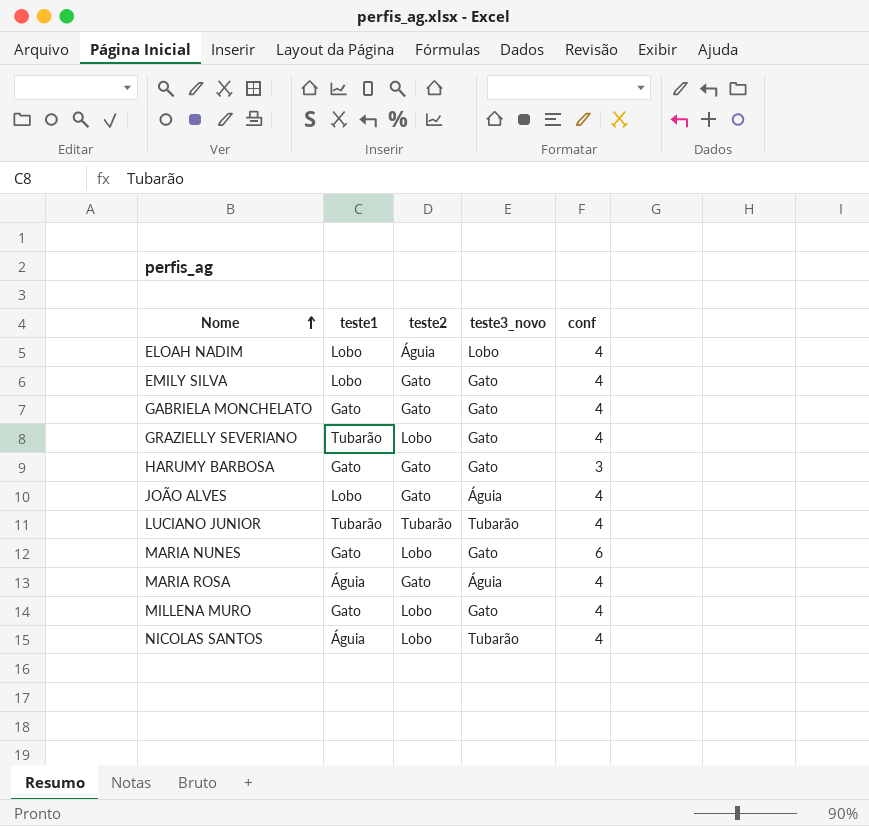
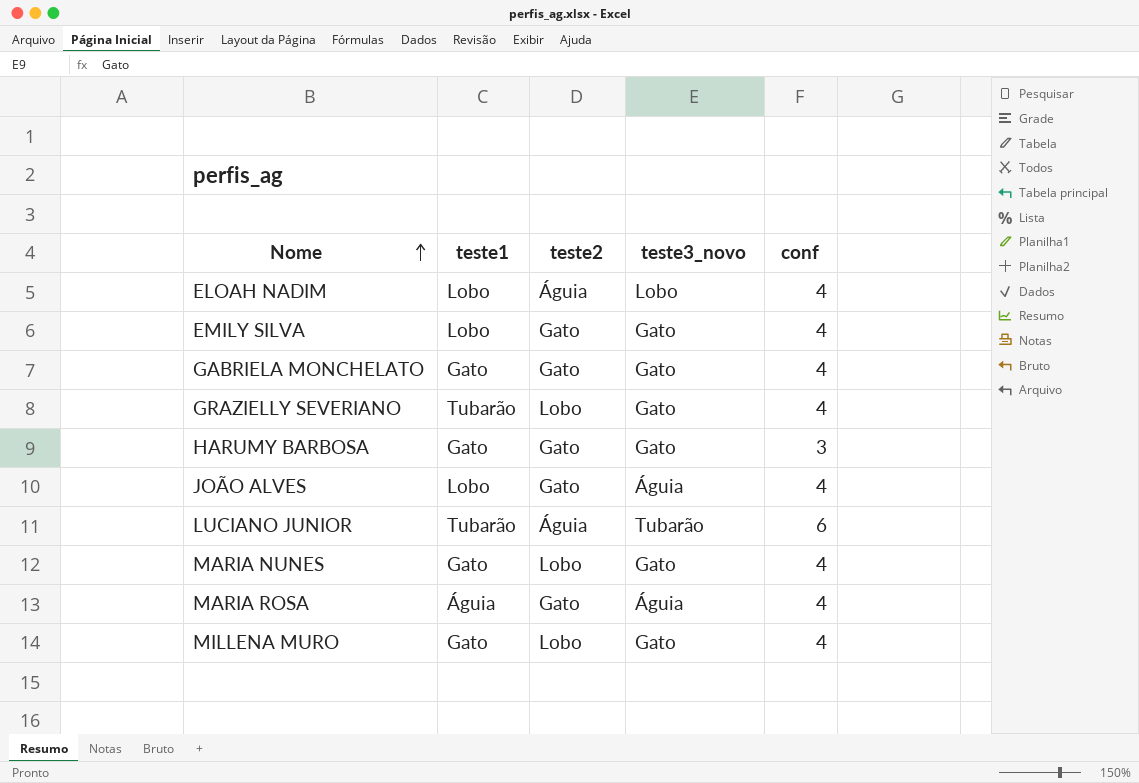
row NICOLAS SANTOS: Águia | Lobo | Tubarão | 4 -> none
LUCIANO JUNIOR | teste2: Tubarão -> Águia
LUCIANO JUNIOR | conf: 4 -> 6
MARIA NUNES | conf: 6 -> 4

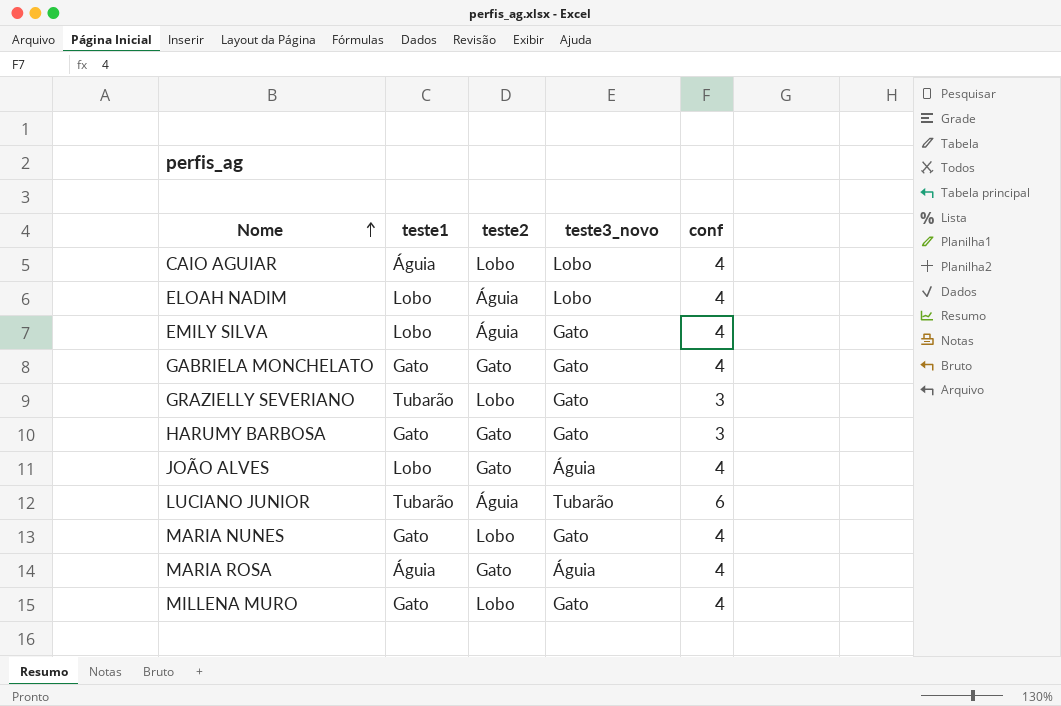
row CAIO AGUIAR: none -> Águia | Lobo | Lobo | 4
EMILY SILVA | teste2: Gato -> Águia
GRAZIELLY SEVERIANO | conf: 4 -> 3

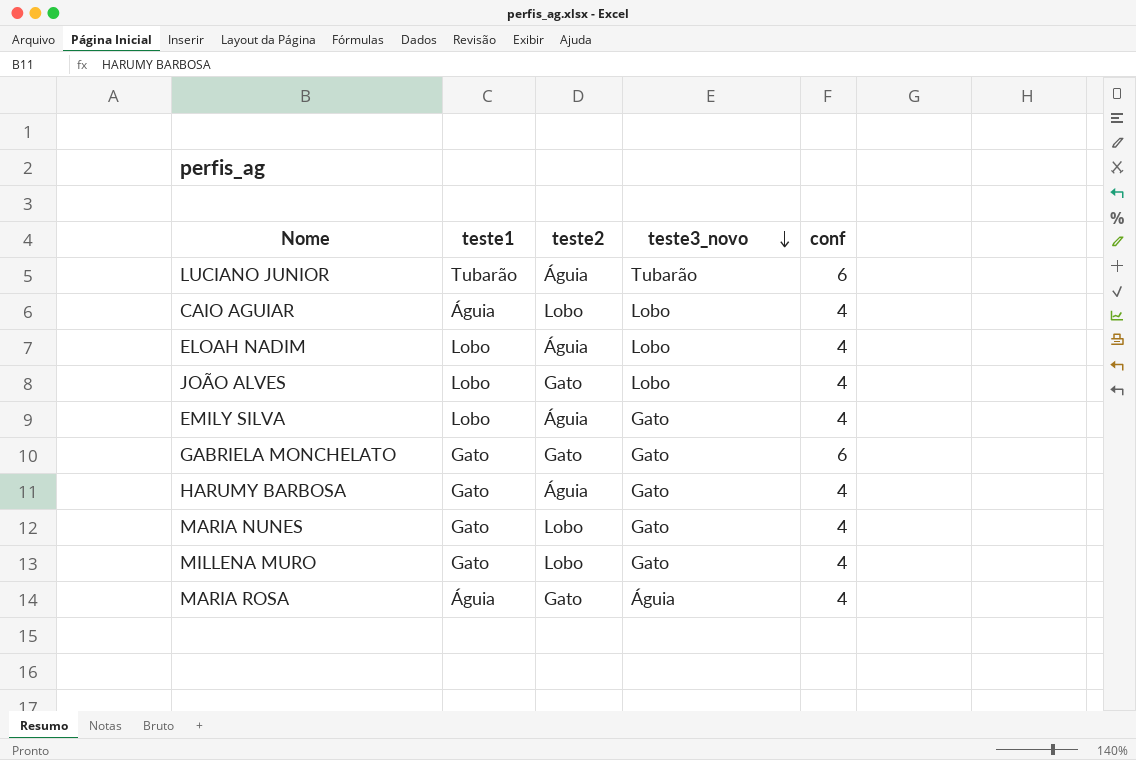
row order: Nome ascending -> teste3_novo descending
row GRAZIELLY SEVERIANO: Tubarão | Lobo | Gato | 3 -> none
JOÃO ALVES | teste3_novo: Águia -> Lobo
GABRIELA MONCHELATO | conf: 4 -> 6
HARUMY BARBOSA | teste2: Gato -> Águia
HARUMY BARBOSA | conf: 3 -> 4

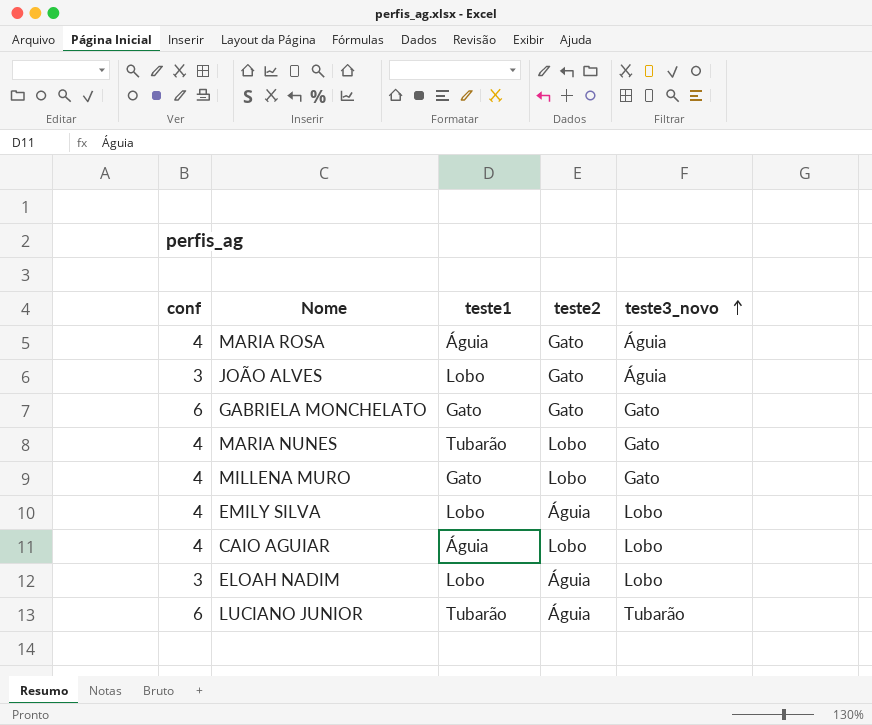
row order: teste3_novo descending -> teste3_novo ascending
column conf | position: 5 -> 1
row HARUMY BARBOSA: Gato | Águia | Gato | 4 -> none
JOÃO ALVES | conf: 4 -> 3
JOÃO ALVES | teste3_novo: Lobo -> Águia
MARIA NUNES | teste1: Gato -> Tubarão
EMILY SILVA | teste3_novo: Gato -> Lobo
ELOAH NADIM | conf: 4 -> 3

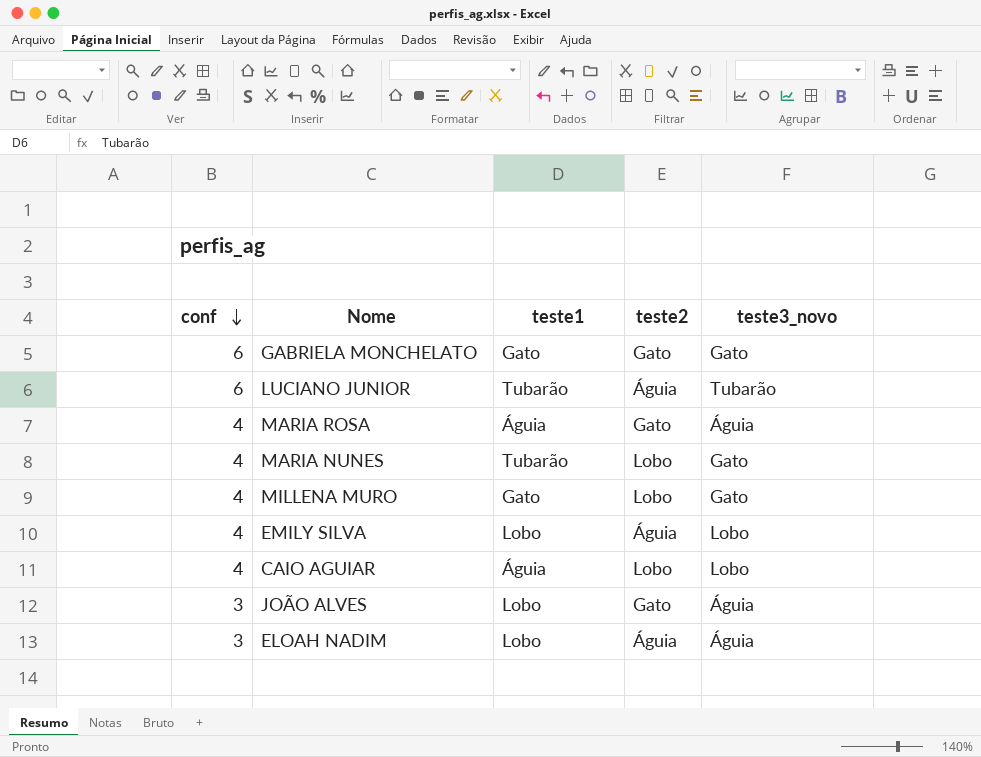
row order: teste3_novo ascending -> conf descending
ELOAH NADIM | teste3_novo: Lobo -> Águia

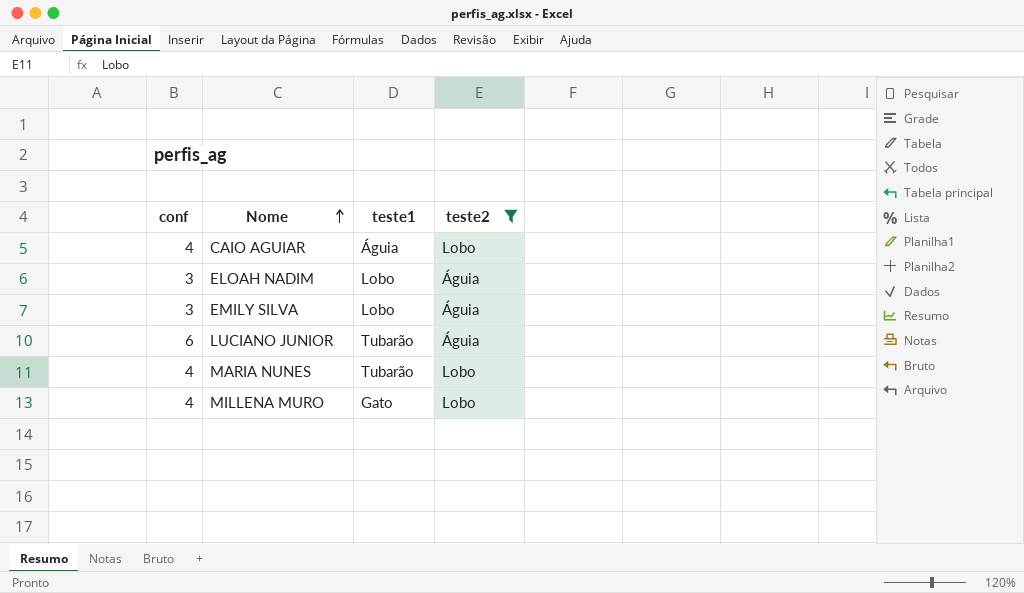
filter: none -> teste2 != Gato
row order: conf descending -> Nome ascending
column teste3_novo | position: 5 -> none
EMILY SILVA | conf: 4 -> 3

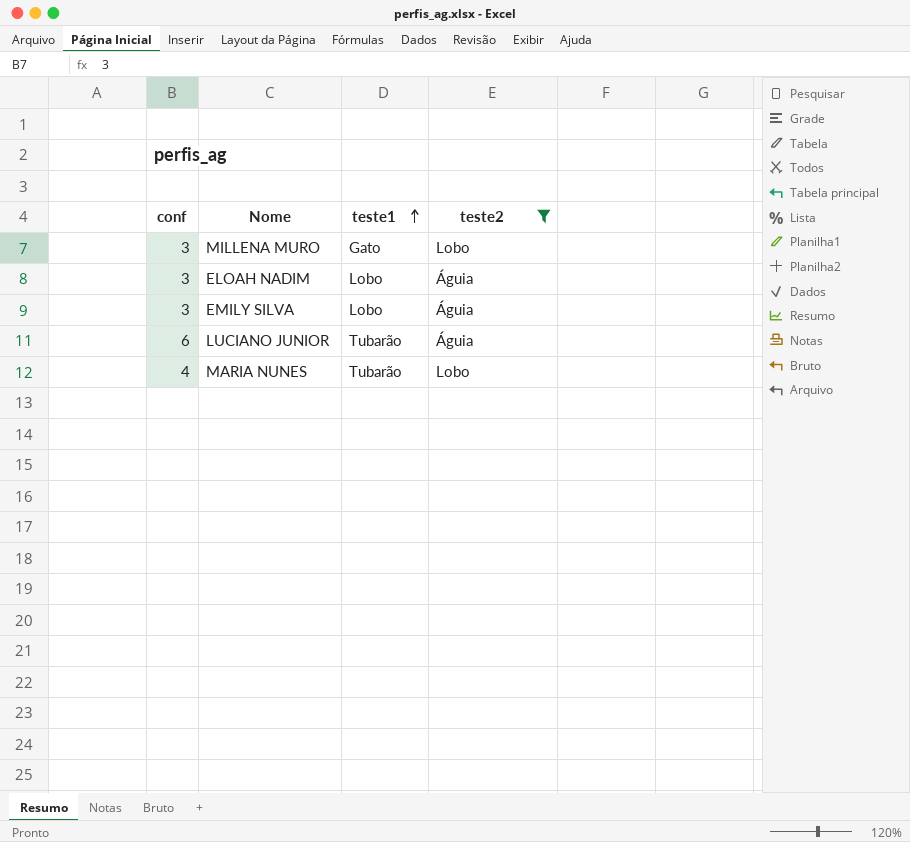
row order: Nome ascending -> teste1 ascending
row CAIO AGUIAR: 4 | Águia | Lobo -> none
MILLENA MURO | conf: 4 -> 3

